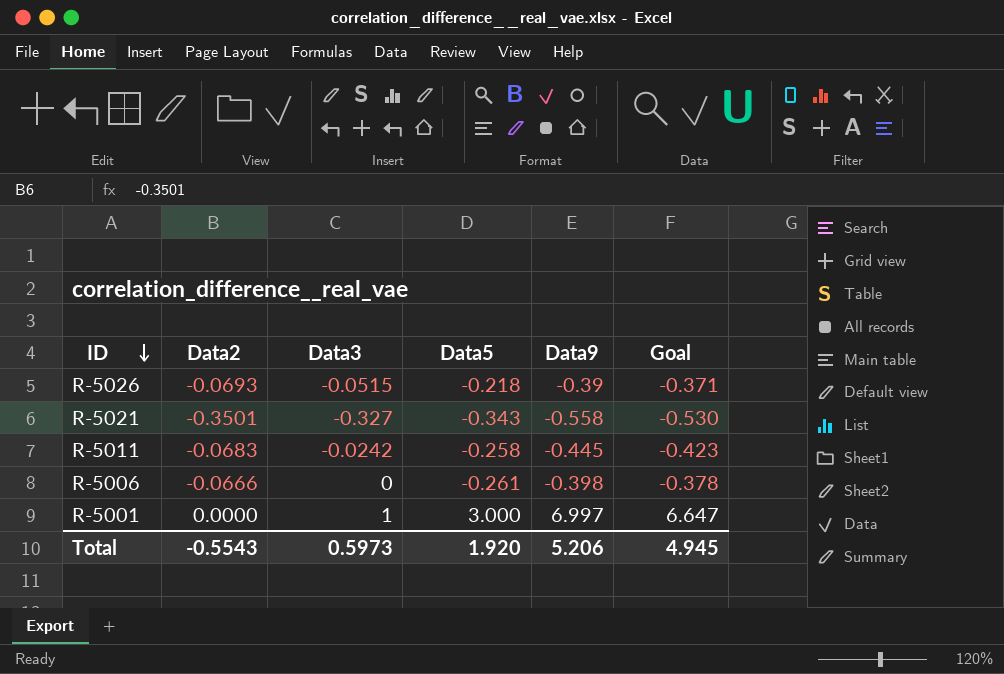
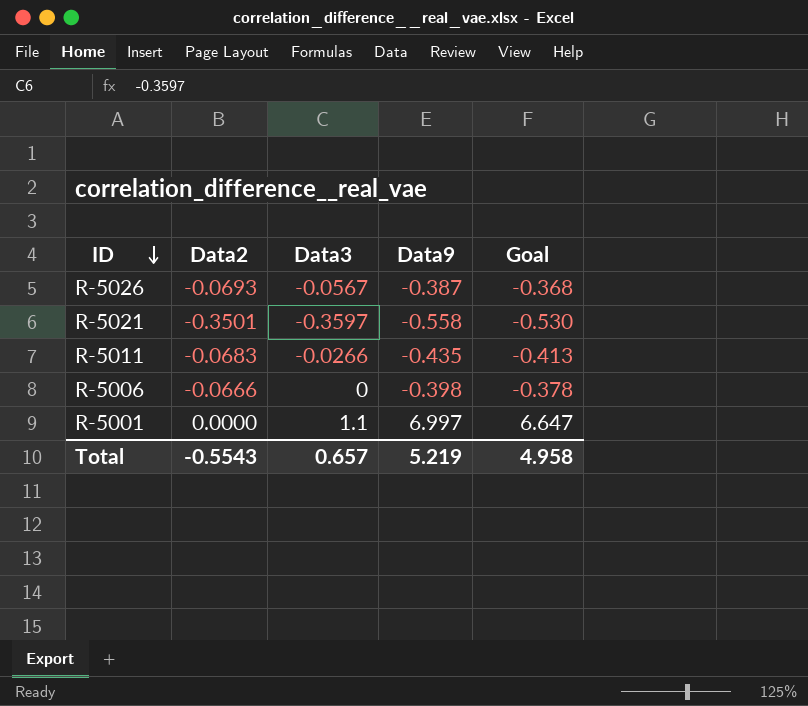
column Data5 | position: 4 -> none
R-5026 | Data3: -0.0515 -> -0.0567
R-5026 | Data9: -0.39 -> -0.387
R-5026 | Goal: -0.371 -> -0.368
R-5021 | Data3: -0.327 -> -0.3597
R-5011 | Data3: -0.0242 -> -0.0266
R-5011 | Data9: -0.445 -> -0.435
R-5011 | Goal: -0.423 -> -0.413
R-5001 | Data3: 1 -> 1.1
Total | Data3: 0.5973 -> 0.657
Total | Data9: 5.206 -> 5.219
Total | Goal: 4.945 -> 4.958

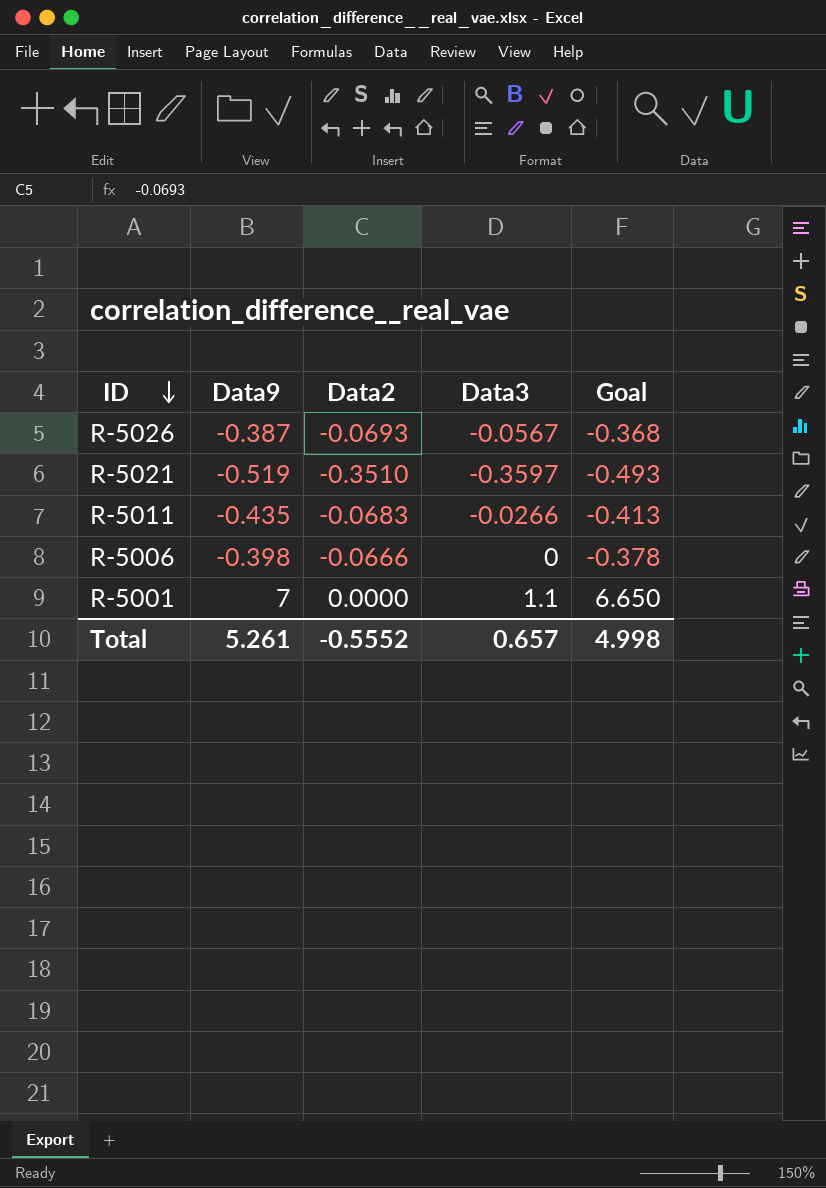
column Data9 | position: 4 -> 2
R-5021 | Data9: -0.558 -> -0.519
R-5021 | Data2: -0.3501 -> -0.3510
R-5021 | Goal: -0.530 -> -0.493
R-5001 | Data9: 6.997 -> 7
R-5001 | Goal: 6.647 -> 6.650
Total | Data9: 5.219 -> 5.261
Total | Data2: -0.5543 -> -0.5552
Total | Goal: 4.958 -> 4.998

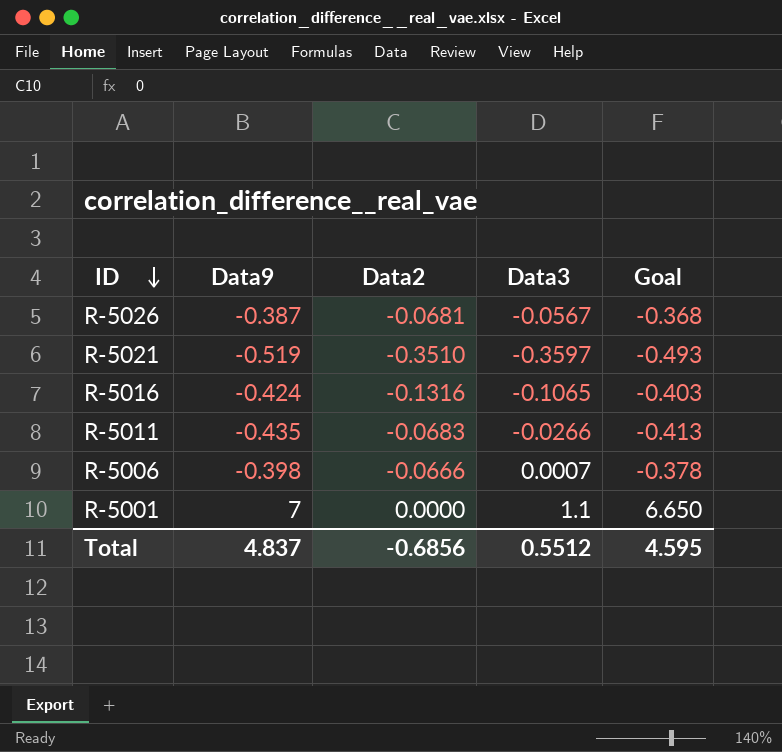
R-5026 | Data2: -0.0693 -> -0.0681
row R-5016: none -> -0.424 | -0.1316 | -0.1065 | -0.403
R-5006 | Data3: 0 -> 0.0007
Total | Data9: 5.261 -> 4.837
Total | Data2: -0.5552 -> -0.6856
Total | Data3: 0.657 -> 0.5512
Total | Goal: 4.998 -> 4.595

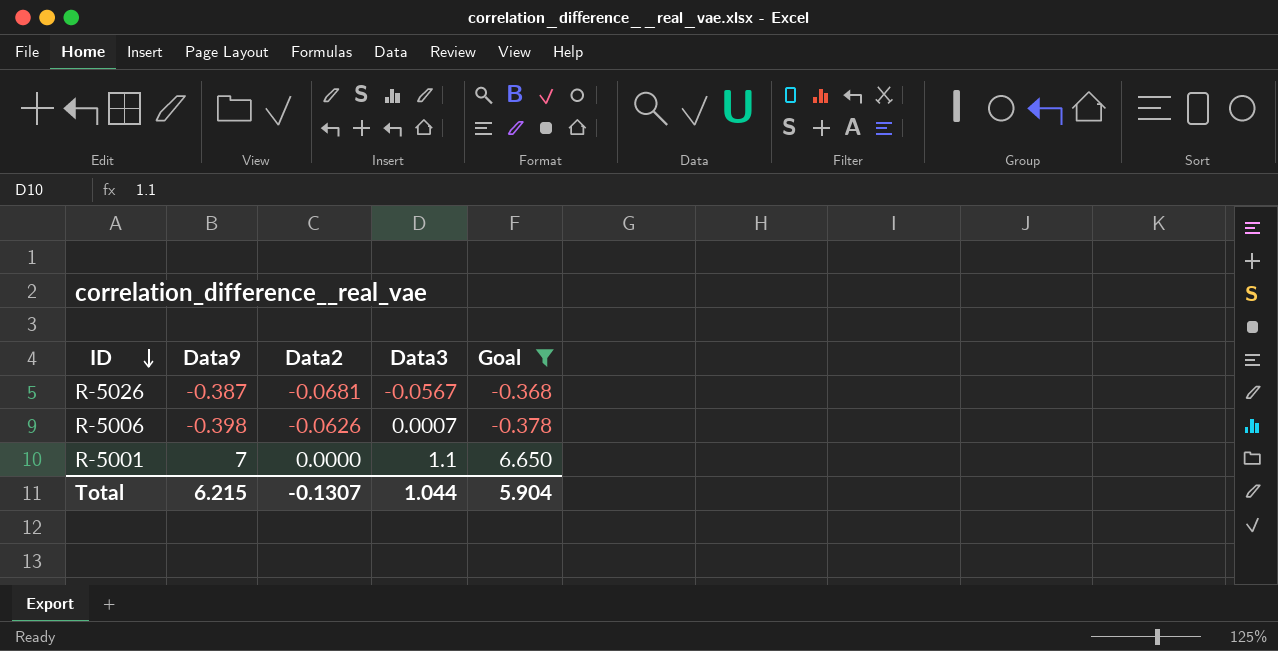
filter: none -> Goal >= -0.378
R-5006 | Data2: -0.0666 -> -0.0626
Total | Data9: 4.837 -> 6.215
Total | Data2: -0.6856 -> -0.1307
Total | Data3: 0.5512 -> 1.044
Total | Goal: 4.595 -> 5.904

